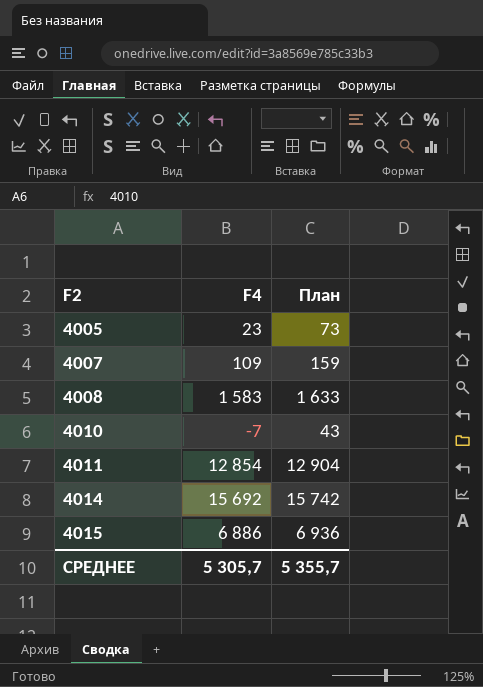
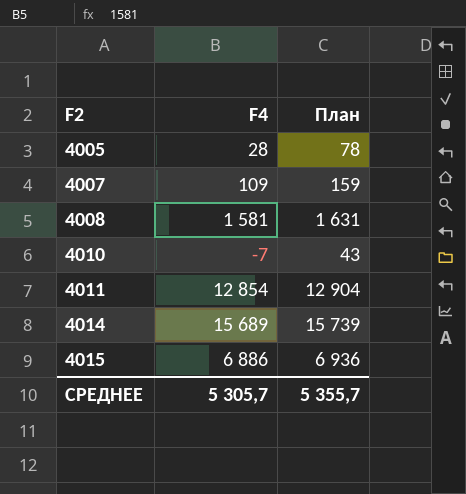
4005 | F4: 23 -> 28
4005 | План: 73 -> 78
4008 | F4: 1 583 -> 1 581
4008 | План: 1 633 -> 1 631
4014 | F4: 15 692 -> 15 689
4014 | План: 15 742 -> 15 739

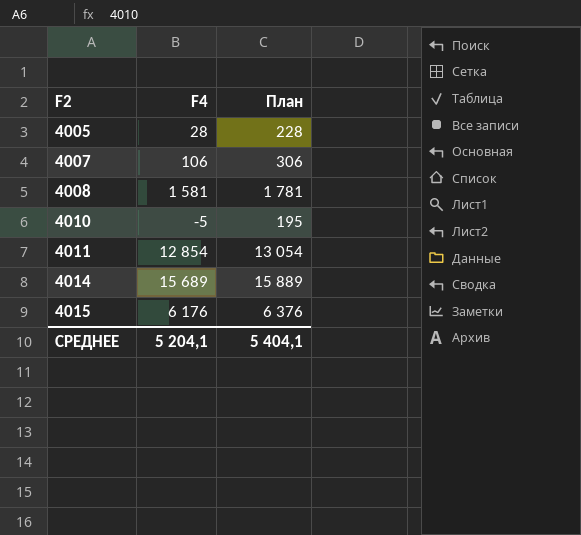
column План | formula: [F4] + 50 -> [F4] + 200
4007 | F4: 109 -> 106
4010 | F4: -7 -> -5
4015 | F4: 6 886 -> 6 176
СРЕДНЕЕ | F4: 5 305,7 -> 5 204,1
СРЕДНЕЕ | План: 5 355,7 -> 5 404,1

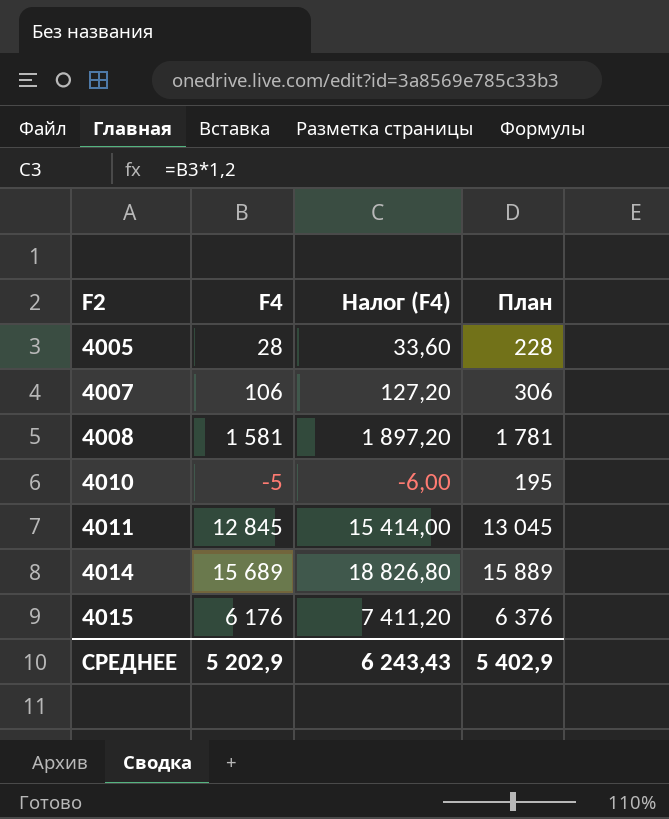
column Налог (F4) | formula: none -> [F4] * 1,2
4011 | F4: 12 854 -> 12 845
4011 | План: 13 054 -> 13 045
СРЕДНЕЕ | F4: 5 204,1 -> 5 202,9
СРЕДНЕЕ | План: 5 404,1 -> 5 402,9

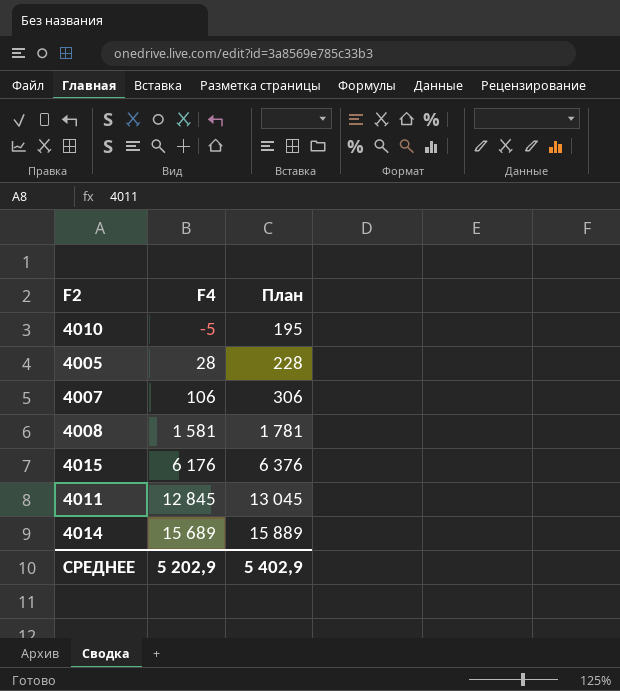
row order: F2 ascending -> F4 ascending
column Налог (F4) | formula: [F4] * 1,2 -> none

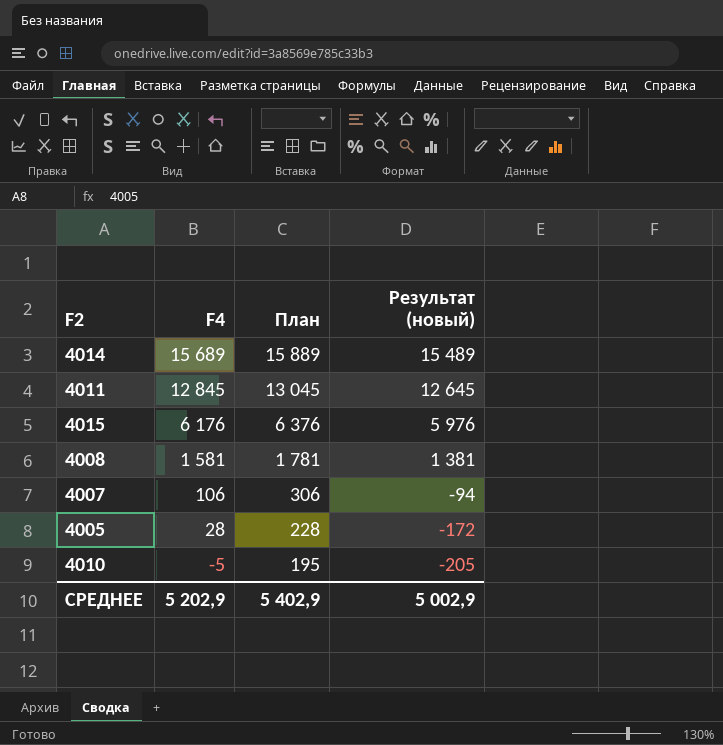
row order: F4 ascending -> F4 descending
column Результат (новый) | formula: none -> [F4] - 200

